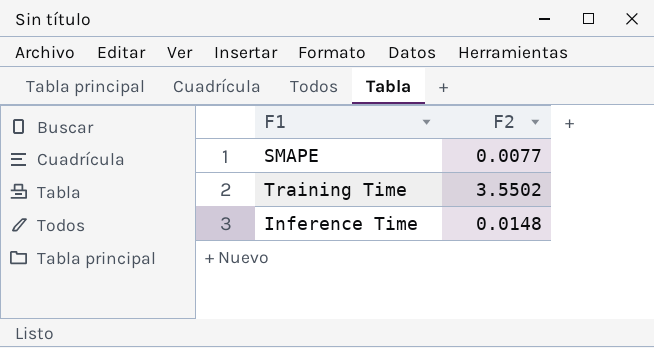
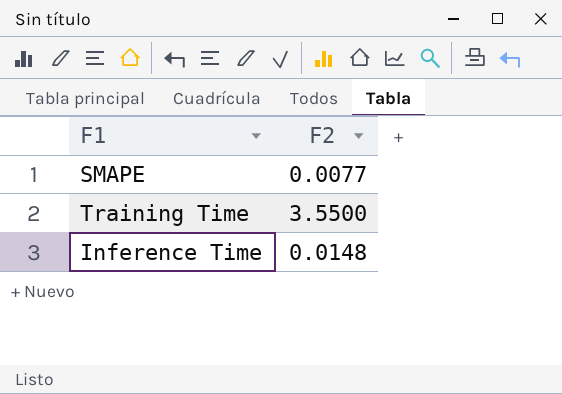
Training Time | F2: 3.5502 -> 3.5500

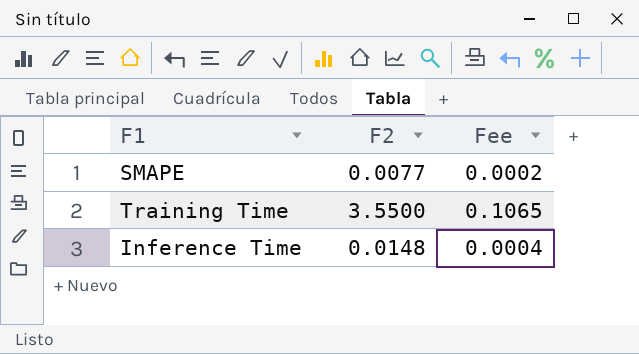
column Fee | formula: none -> [F2] * 0.03

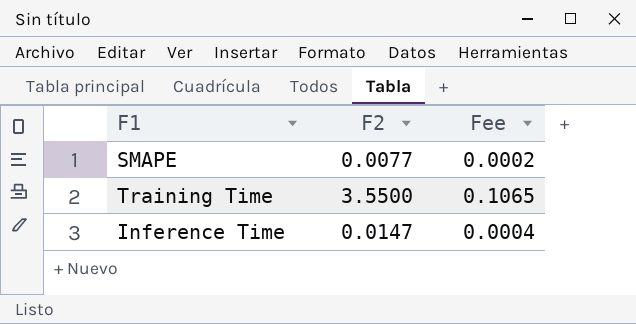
Inference Time | F2: 0.0148 -> 0.0147

